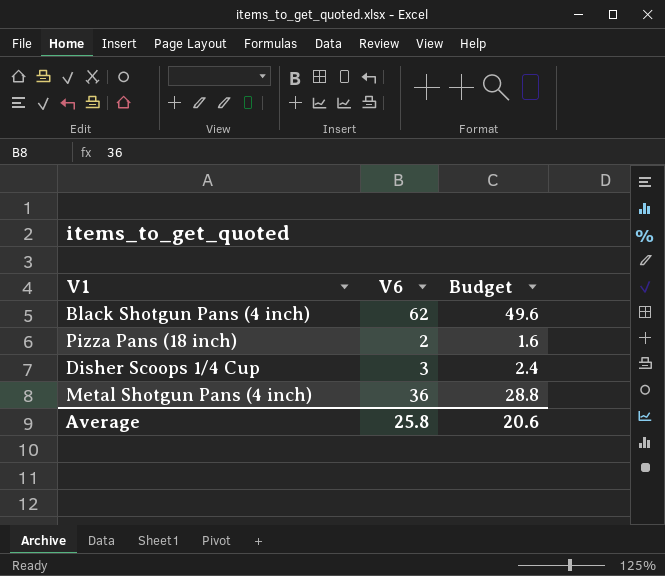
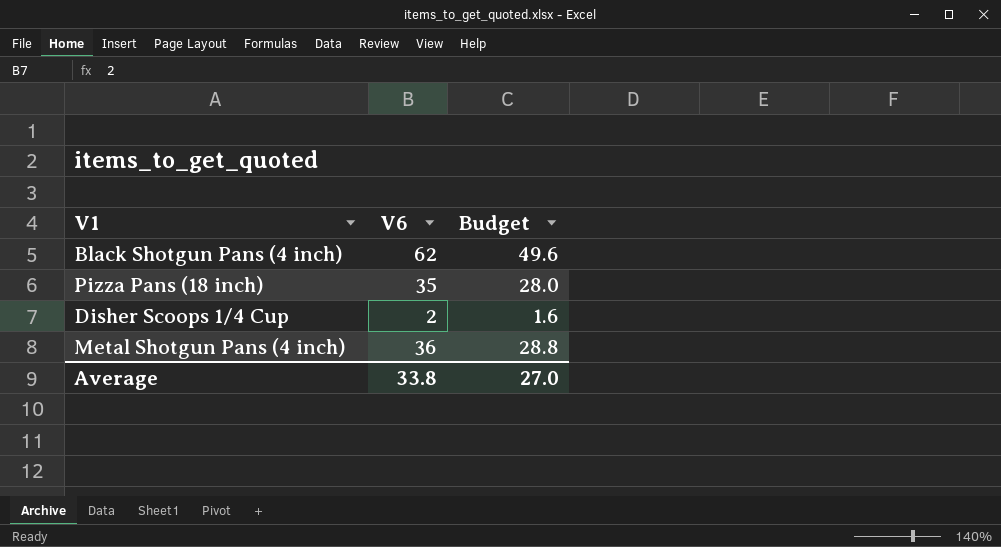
Pizza Pans (18 inch) | V6: 2 -> 35
Pizza Pans (18 inch) | Budget: 1.6 -> 28.0
Disher Scoops 1/4 Cup | V6: 3 -> 2
Disher Scoops 1/4 Cup | Budget: 2.4 -> 1.6
Average | V6: 25.8 -> 33.8
Average | Budget: 20.6 -> 27.0

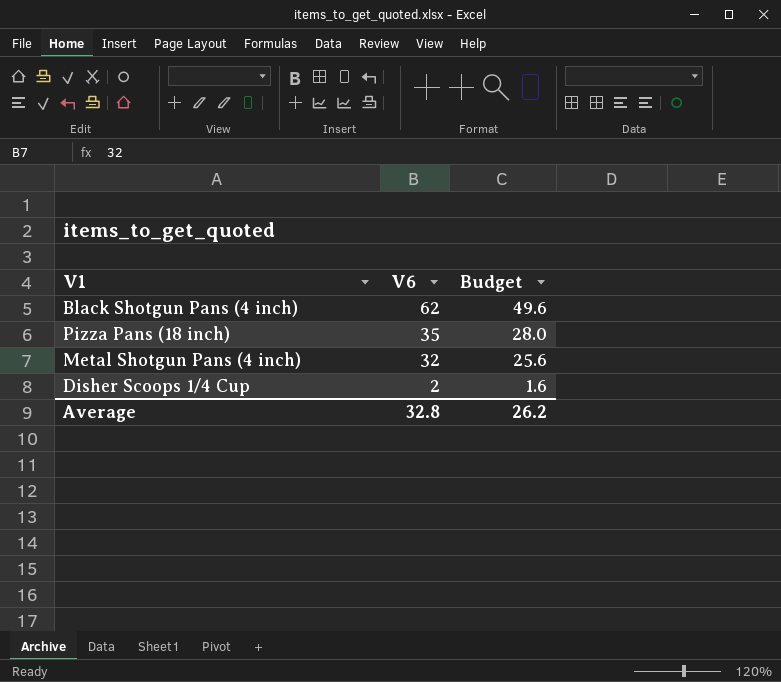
row order: none -> V6 descending
Metal Shotgun Pans (4 inch) | V6: 36 -> 32
Metal Shotgun Pans (4 inch) | Budget: 28.8 -> 25.6
Average | V6: 33.8 -> 32.8
Average | Budget: 27.0 -> 26.2

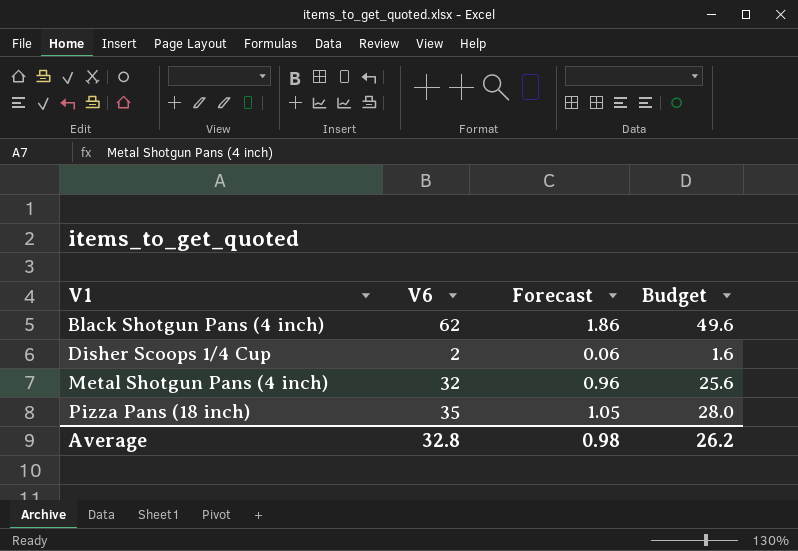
row order: V6 descending -> V1 ascending
column Forecast | formula: none -> [V6] * 0.03

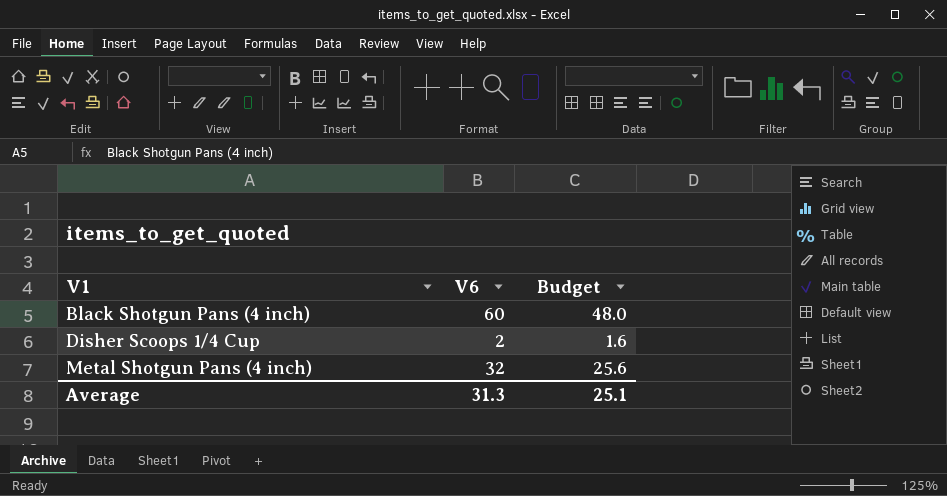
column Forecast | formula: [V6] * 0.03 -> none
row Pizza Pans (18 inch): 35 | 1.05 | 28.0 -> none
Black Shotgun Pans (4 inch) | V6: 62 -> 60
Black Shotgun Pans (4 inch) | Budget: 49.6 -> 48.0
Average | V6: 32.8 -> 31.3
Average | Budget: 26.2 -> 25.1

